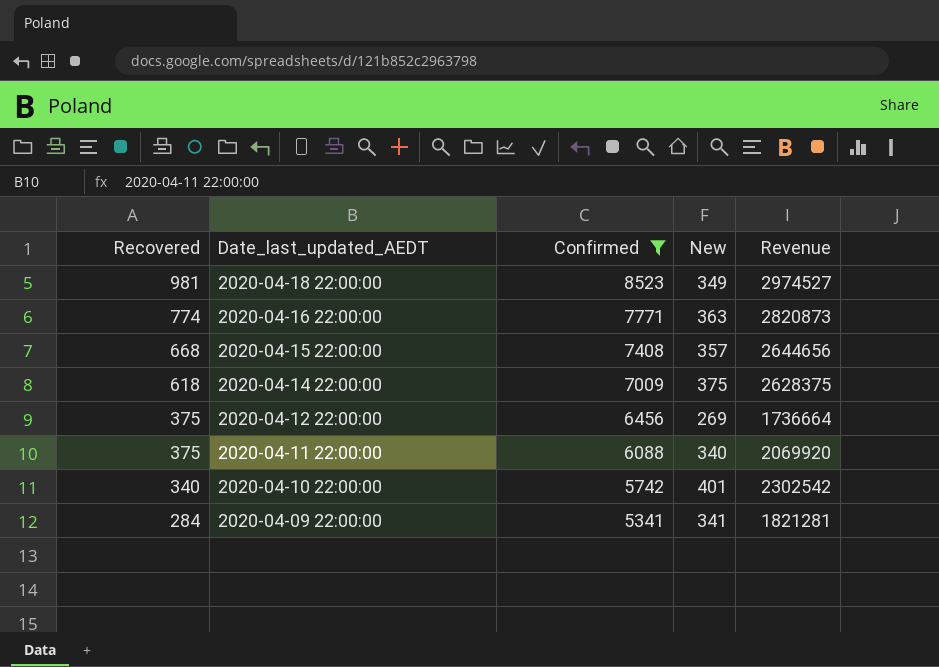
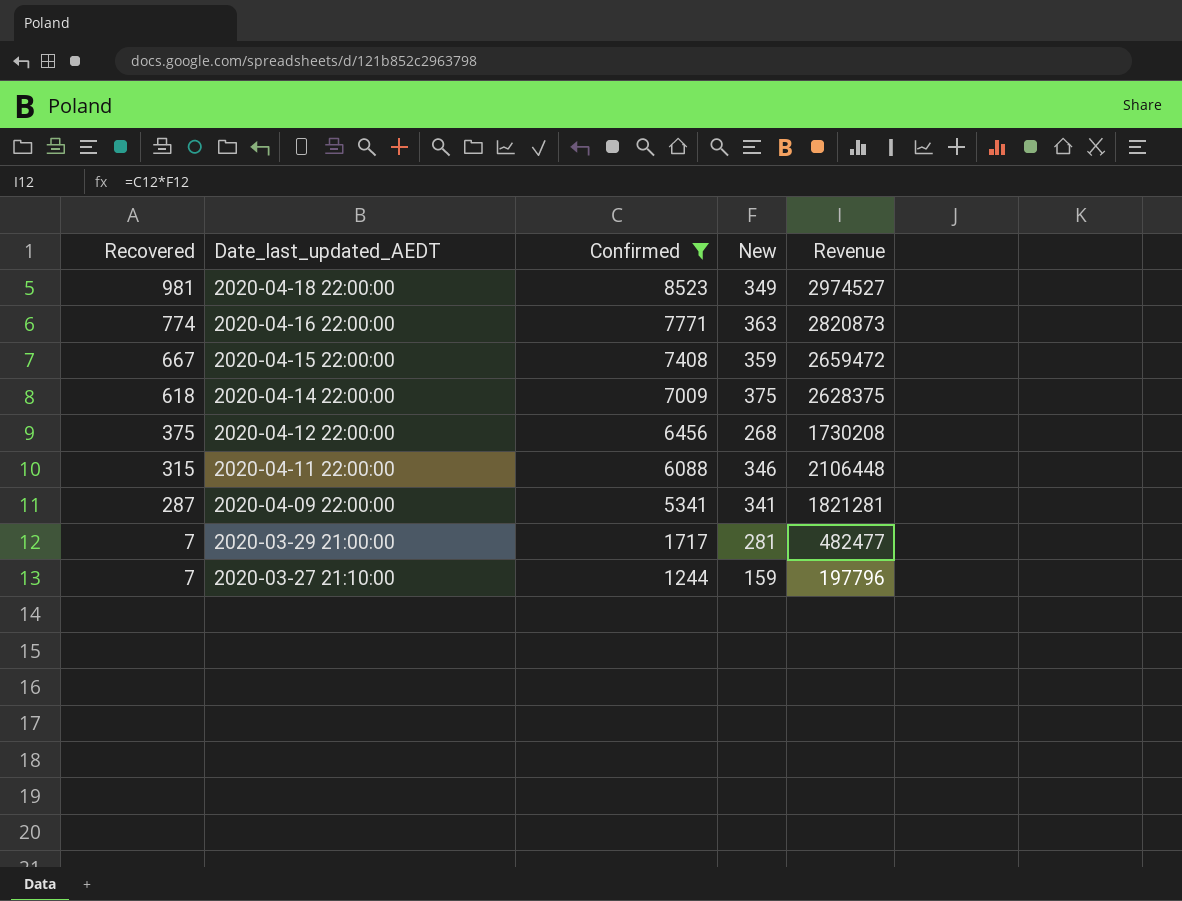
row 2020-04-10 22:00:00: 340 | 5742 | 401 | 2302542 -> none
2020-04-15 22:00:00 | Recovered: 668 -> 667
2020-04-15 22:00:00 | New: 357 -> 359
2020-04-15 22:00:00 | Revenue: 2644656 -> 2659472
2020-04-12 22:00:00 | New: 269 -> 268
2020-04-12 22:00:00 | Revenue: 1736664 -> 1730208
2020-04-11 22:00:00 | Recovered: 375 -> 315
2020-04-11 22:00:00 | New: 340 -> 346
2020-04-11 22:00:00 | Revenue: 2069920 -> 2106448
2020-04-09 22:00:00 | Recovered: 284 -> 287
row 2020-03-29 21:00:00: none -> 7 | 1717 | 281 | 482477
row 2020-03-27 21:10:00: none -> 7 | 1244 | 159 | 197796

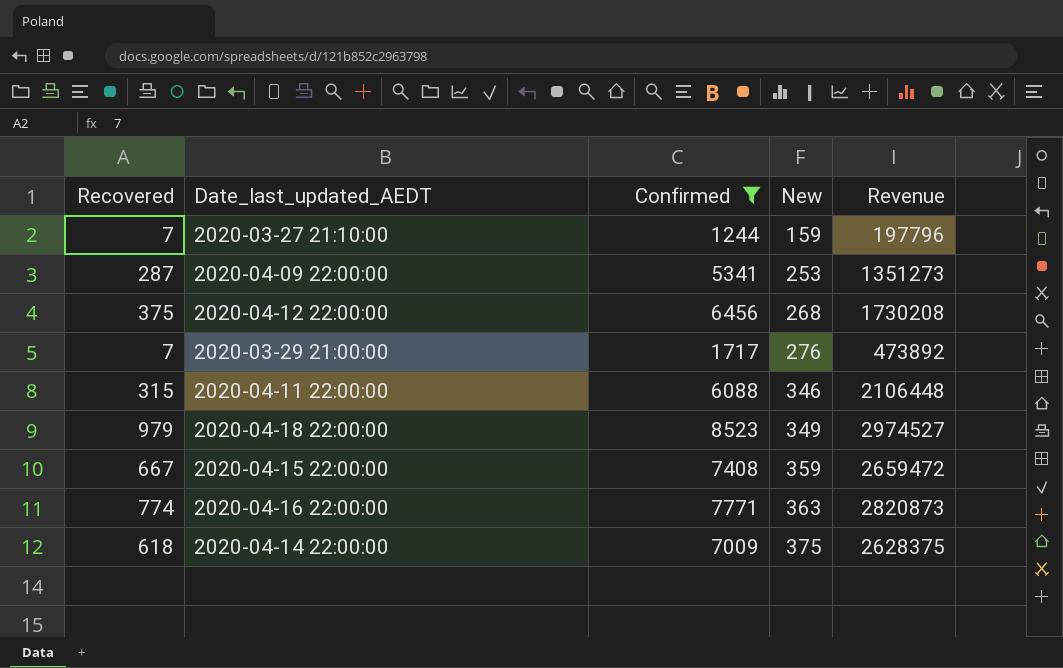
row order: Recovered descending -> New ascending
2020-04-09 22:00:00 | New: 341 -> 253
2020-04-09 22:00:00 | Revenue: 1821281 -> 1351273
2020-03-29 21:00:00 | New: 281 -> 276
2020-03-29 21:00:00 | Revenue: 482477 -> 473892
2020-04-18 22:00:00 | Recovered: 981 -> 979

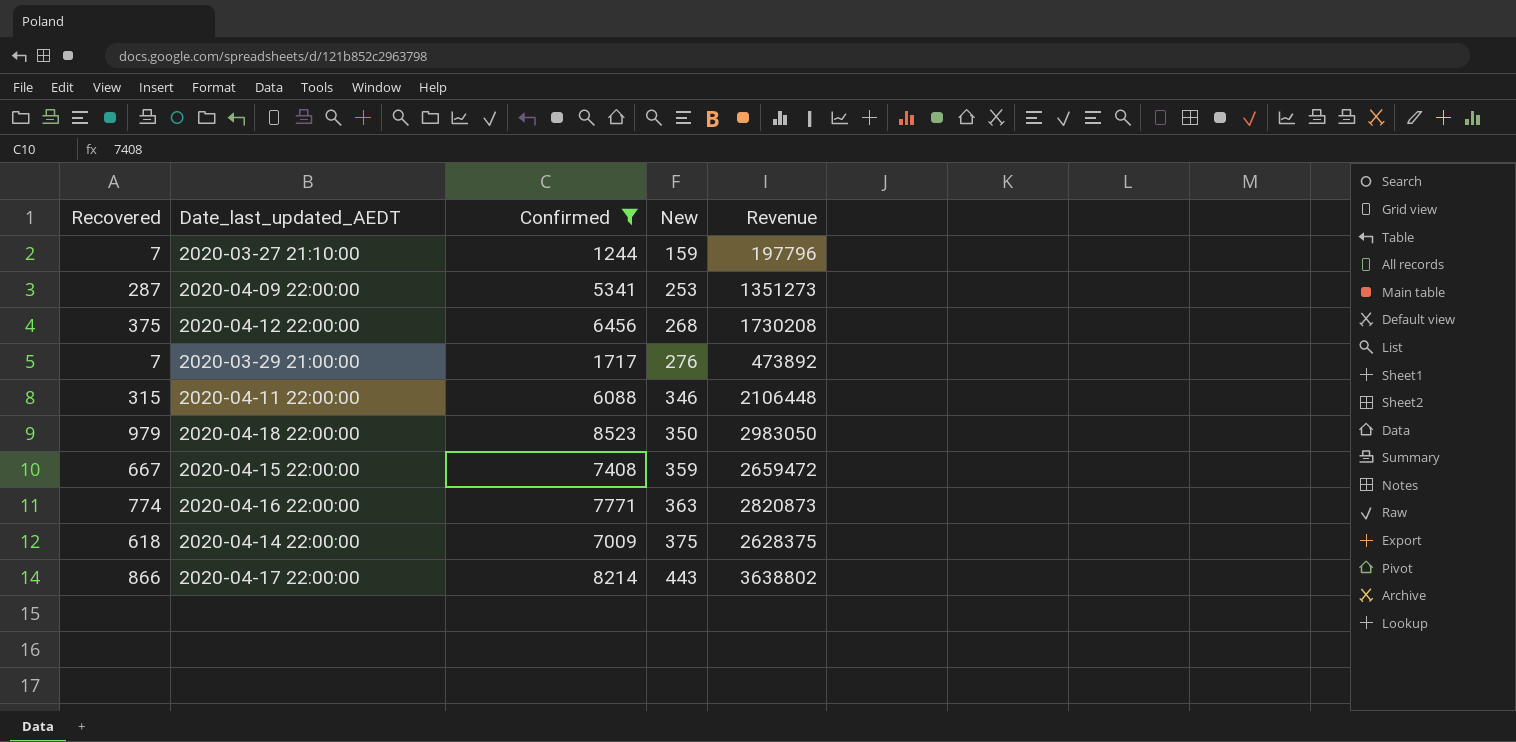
2020-04-18 22:00:00 | New: 349 -> 350
2020-04-18 22:00:00 | Revenue: 2974527 -> 2983050
row 2020-04-17 22:00:00: none -> 866 | 8214 | 443 | 3638802

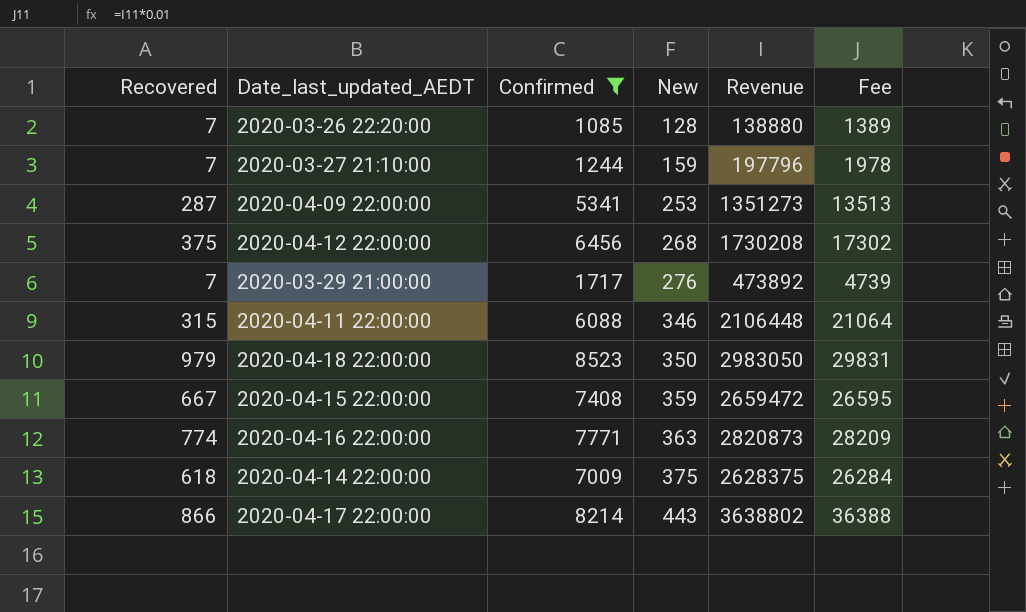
column Fee | formula: none -> [Revenue] * 0.01
row 2020-03-26 22:20:00: none -> 7 | 1085 | 128 | 138880 | 1389

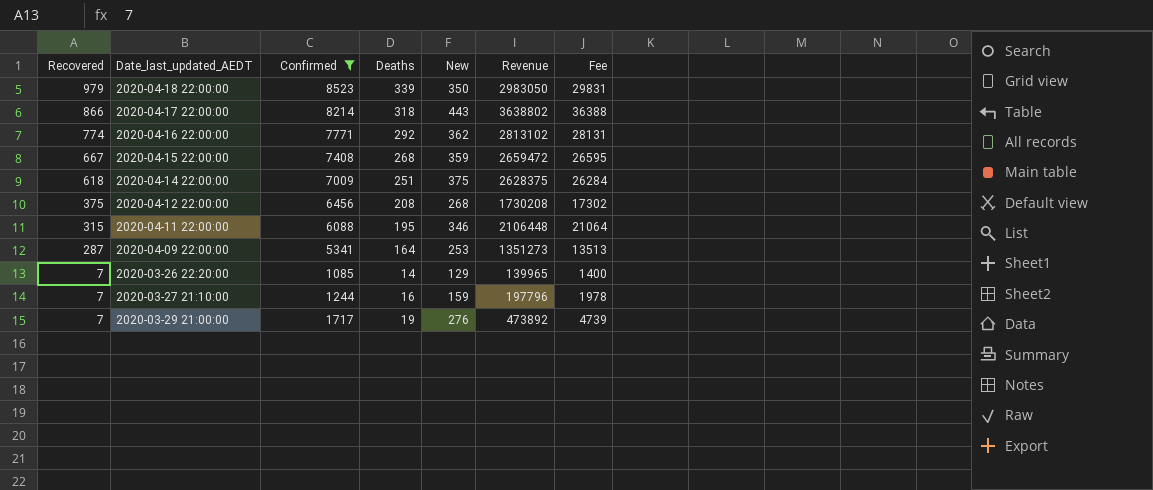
row order: New ascending -> Recovered descending
column Deaths | position: none -> 4
2020-04-16 22:00:00 | New: 363 -> 362
2020-04-16 22:00:00 | Revenue: 2820873 -> 2813102
2020-04-16 22:00:00 | Fee: 28209 -> 28131
2020-03-26 22:20:00 | New: 128 -> 129
2020-03-26 22:20:00 | Revenue: 138880 -> 139965
2020-03-26 22:20:00 | Fee: 1389 -> 1400

